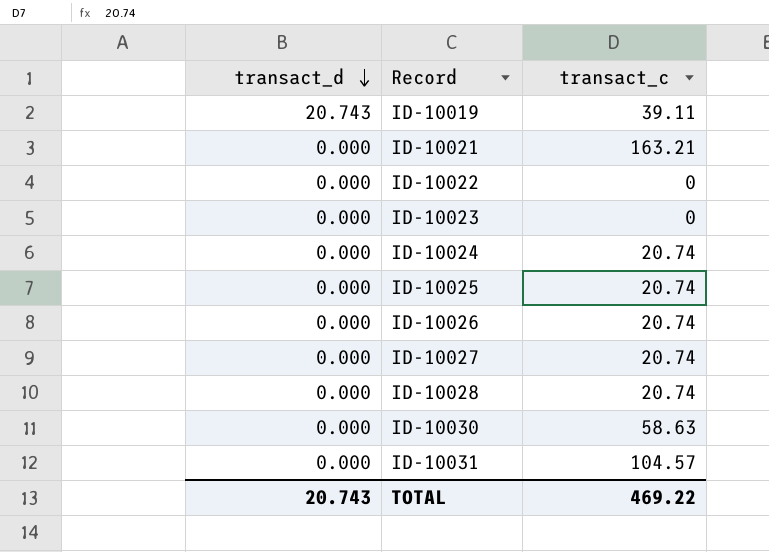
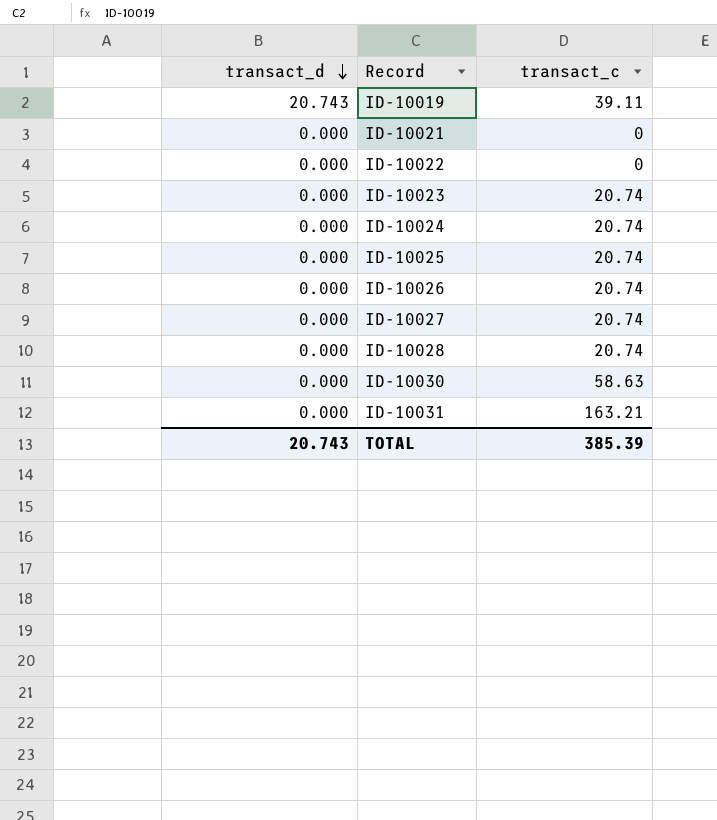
ID-10021 | transact_c: 163.21 -> 0
ID-10023 | transact_c: 0 -> 20.74
ID-10031 | transact_c: 104.57 -> 163.21
TOTAL | transact_c: 469.22 -> 385.39

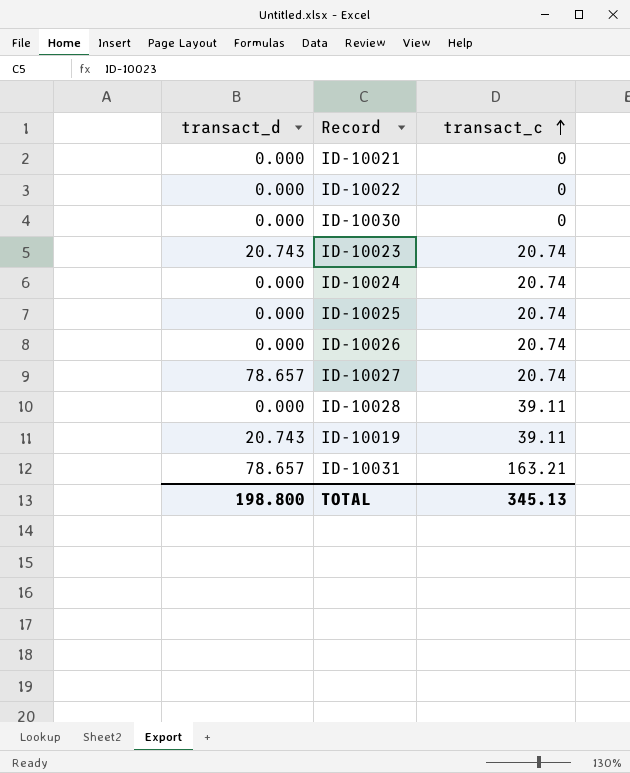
row order: transact_d descending -> transact_c ascending
ID-10030 | transact_c: 58.63 -> 0
ID-10023 | transact_d: 0.000 -> 20.743
ID-10027 | transact_d: 0.000 -> 78.657
ID-10028 | transact_c: 20.74 -> 39.11
ID-10031 | transact_d: 0.000 -> 78.657
TOTAL | transact_d: 20.743 -> 198.800
TOTAL | transact_c: 385.39 -> 345.13

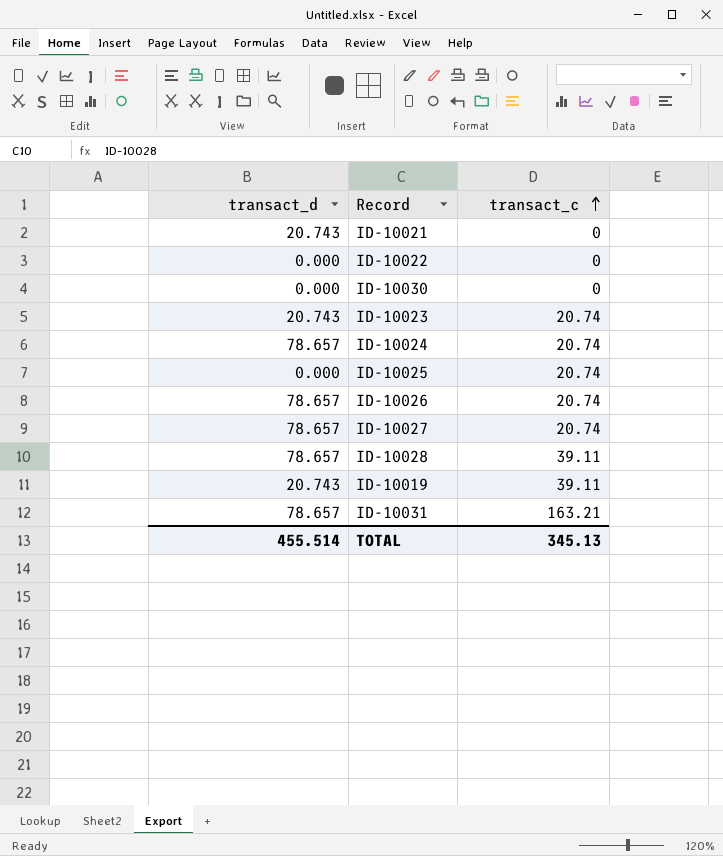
ID-10021 | transact_d: 0.000 -> 20.743
ID-10024 | transact_d: 0.000 -> 78.657
ID-10026 | transact_d: 0.000 -> 78.657
ID-10028 | transact_d: 0.000 -> 78.657
TOTAL | transact_d: 198.800 -> 455.514

